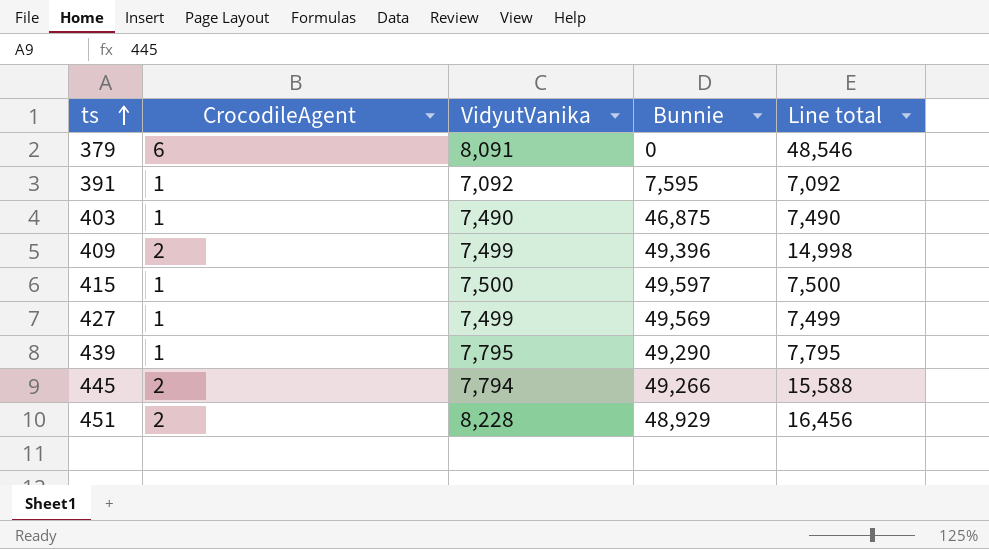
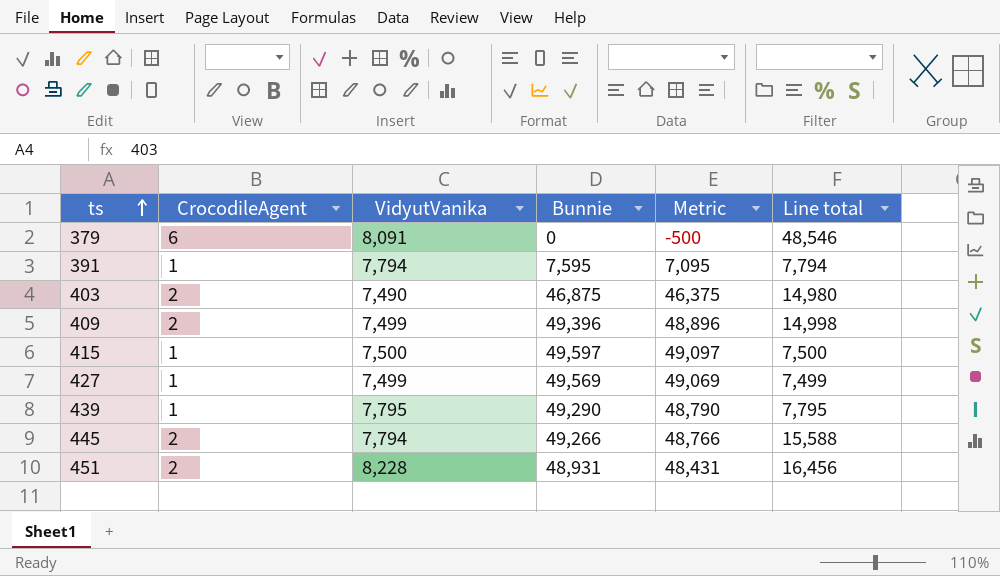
column Metric | formula: none -> [Bunnie] - 500
391 | VidyutVanika: 7,092 -> 7,794
391 | Line total: 7,092 -> 7,794
403 | CrocodileAgent: 1 -> 2
403 | Line total: 7,490 -> 14,980
451 | Bunnie: 48,929 -> 48,931

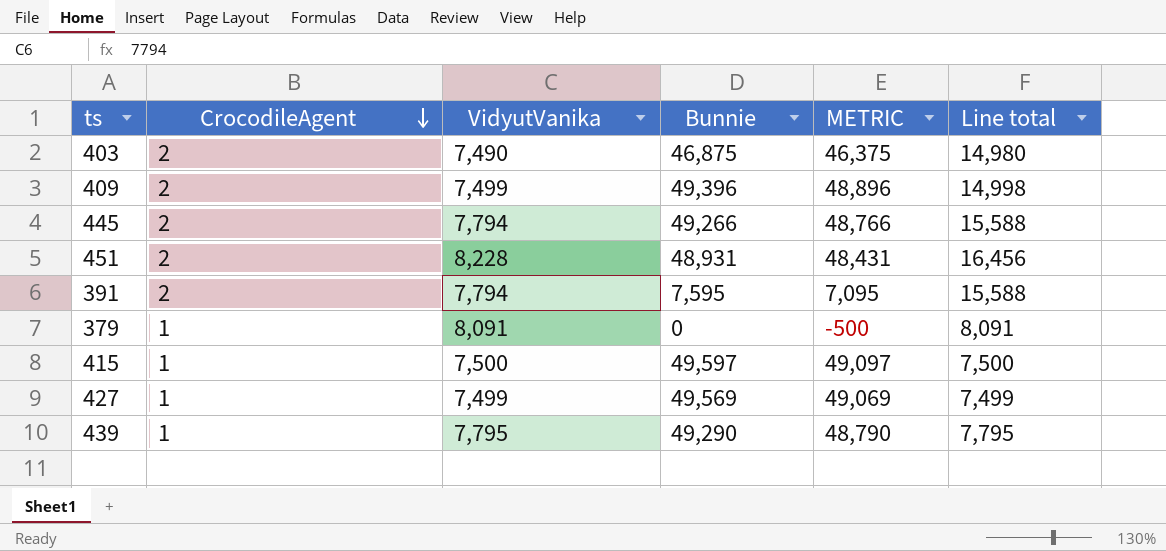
row order: ts ascending -> CrocodileAgent descending
column name: Metric -> METRIC
391 | CrocodileAgent: 1 -> 2
391 | Line total: 7,794 -> 15,588
379 | CrocodileAgent: 6 -> 1
379 | Line total: 48,546 -> 8,091

